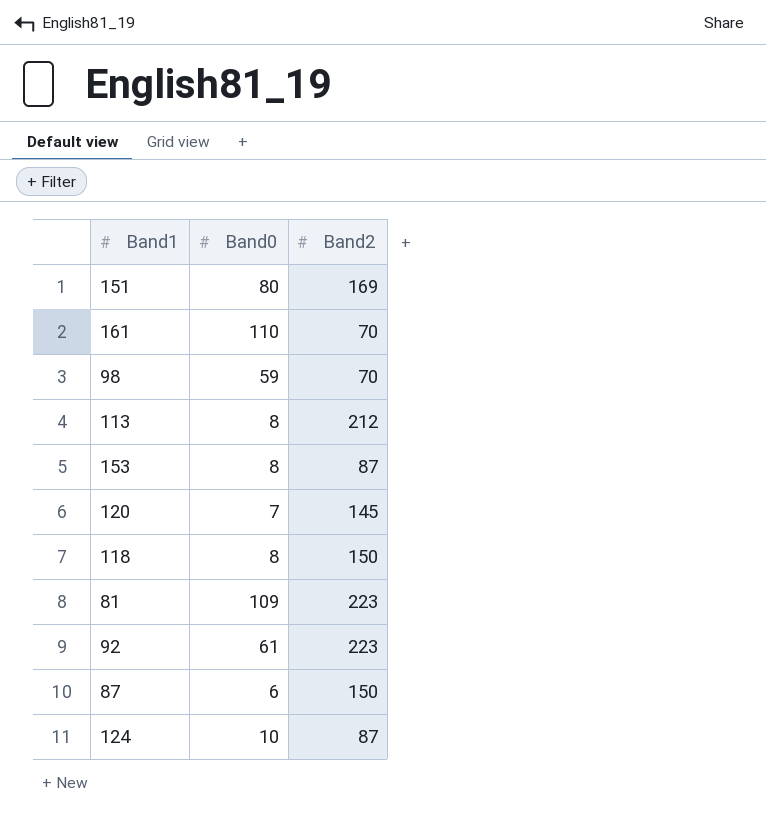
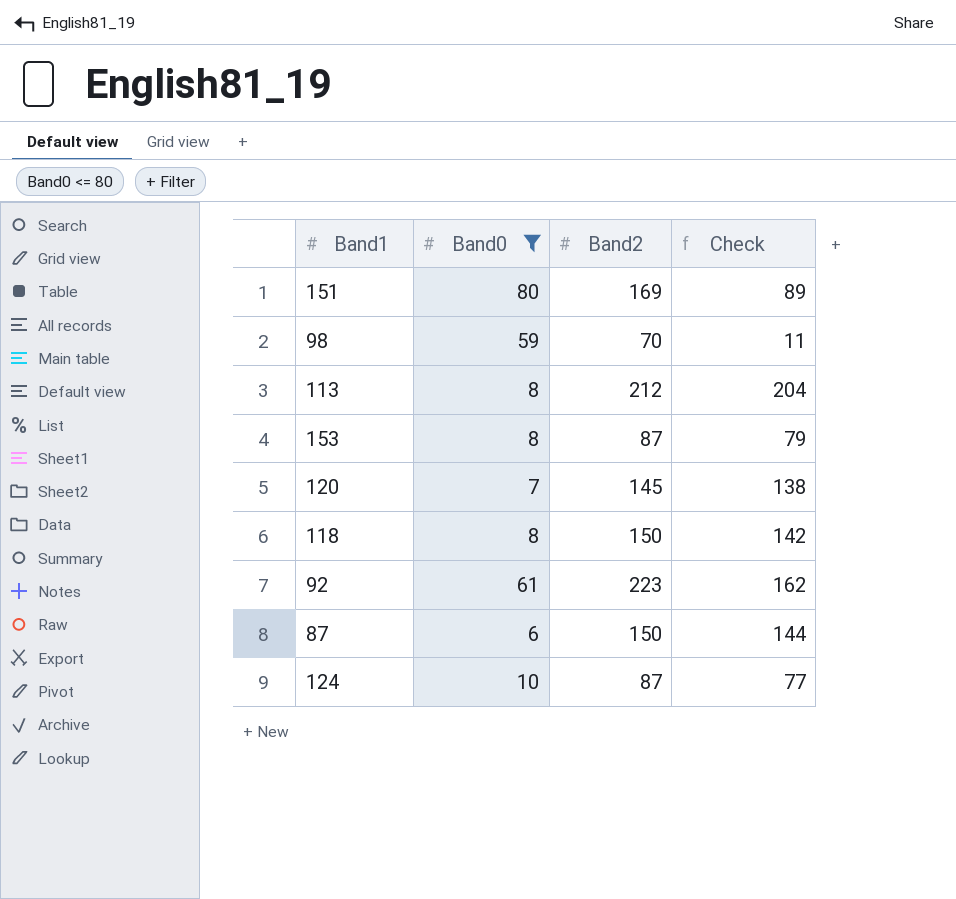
filter: none -> Band0 <= 80
column Check | formula: none -> [Band2] - [Band0]

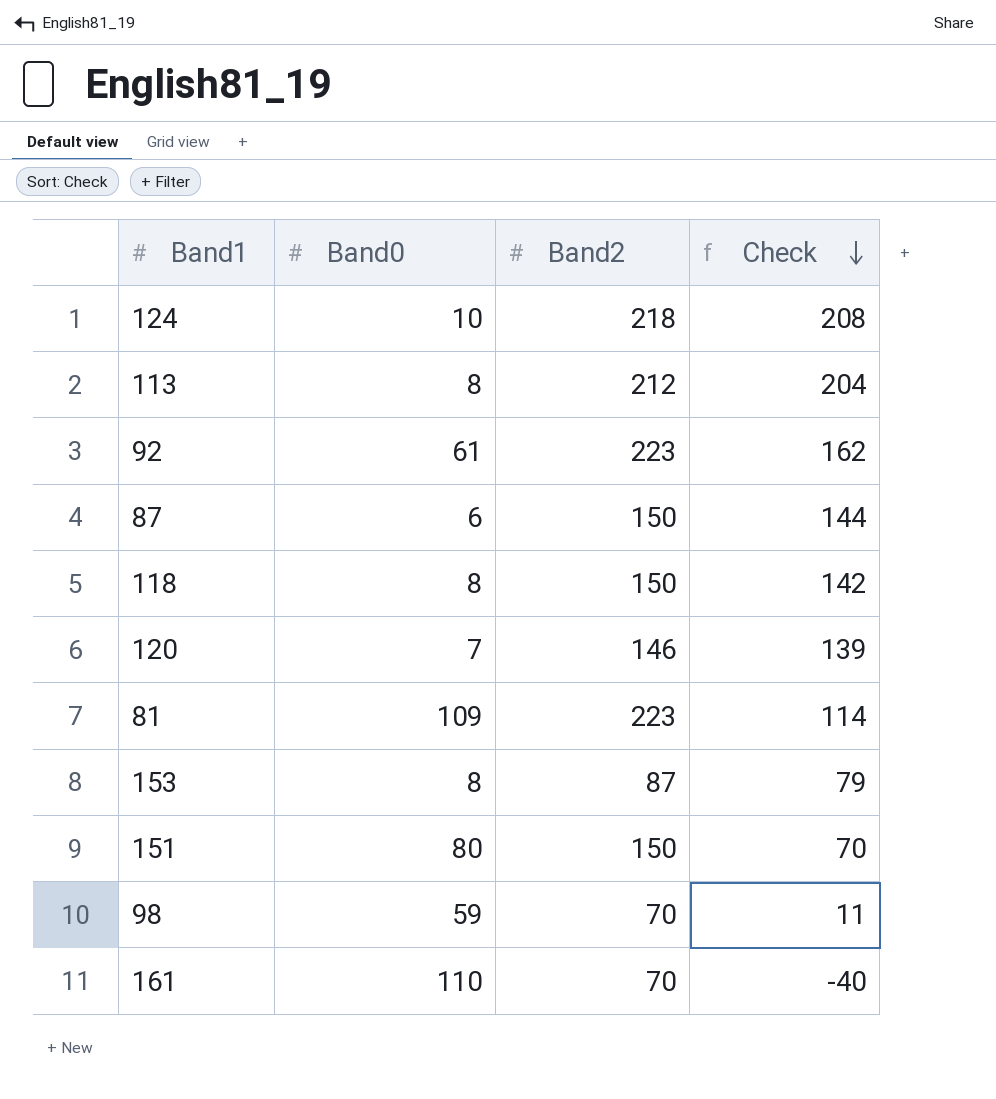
filter: Band0 <= 80 -> none
row order: none -> Check descending
124 | Band2: 87 -> 218
124 | Check: 77 -> 208
120 | Band2: 145 -> 146
120 | Check: 138 -> 139
151 | Band2: 169 -> 150
151 | Check: 89 -> 70

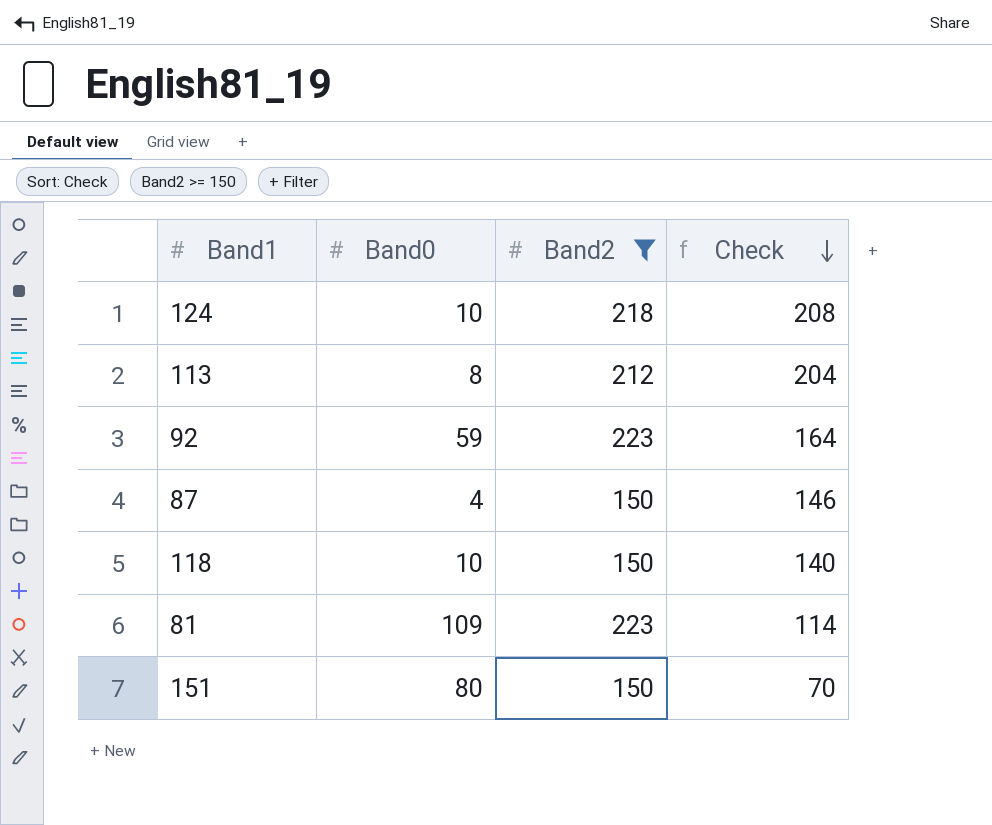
filter: none -> Band2 >= 150
92 | Band0: 61 -> 59
92 | Check: 162 -> 164
87 | Band0: 6 -> 4
87 | Check: 144 -> 146
118 | Band0: 8 -> 10
118 | Check: 142 -> 140

